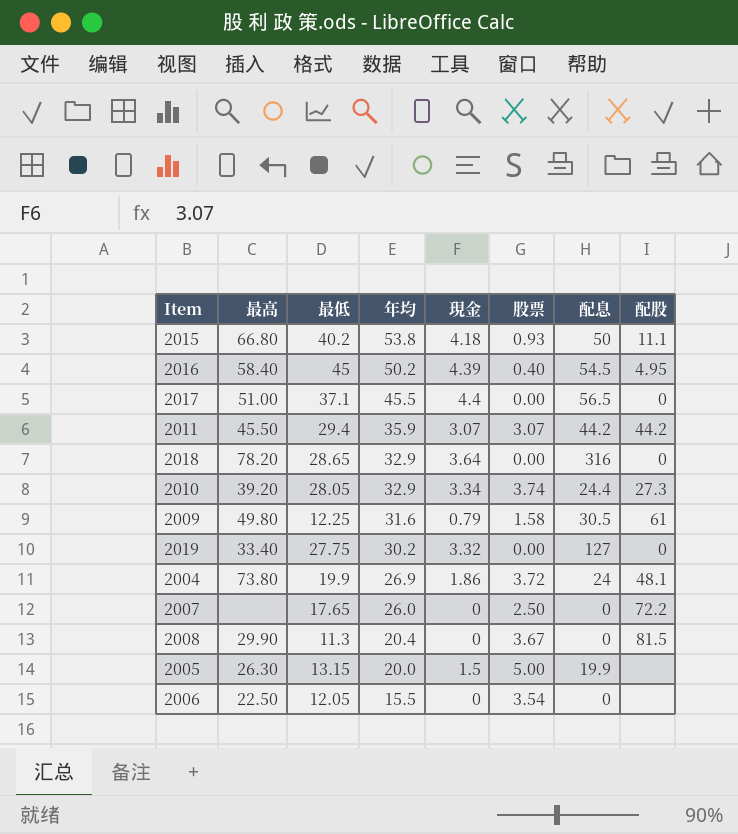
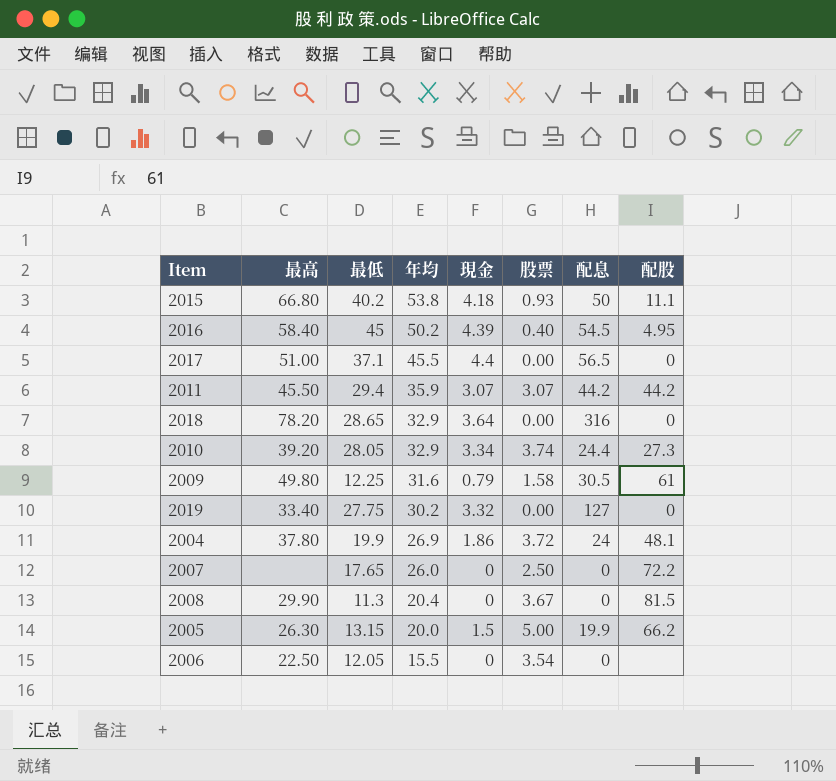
2004 | 最高: 73.80 -> 37.80
2005 | 配股: none -> 66.2

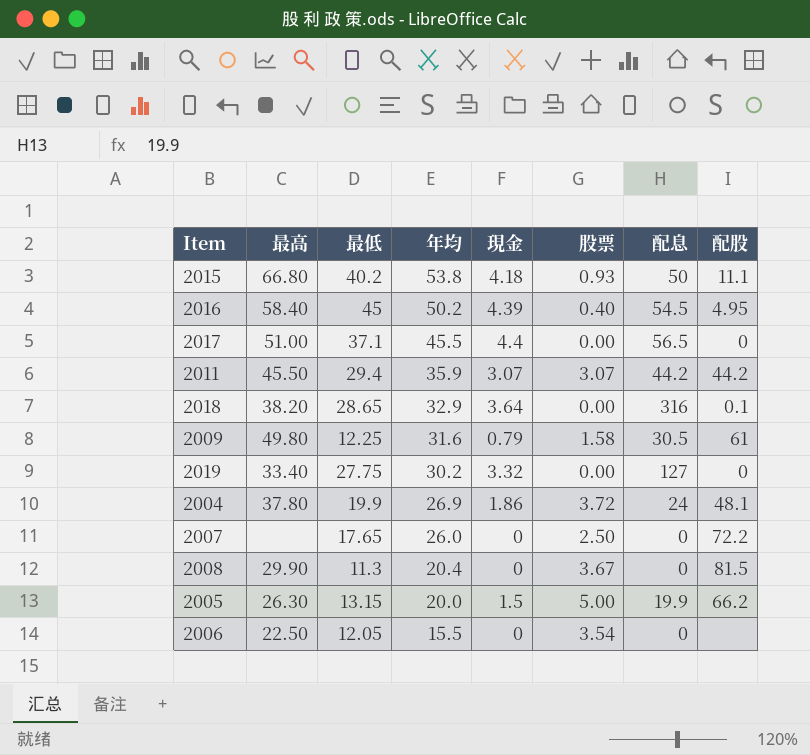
row 2010: 39.20 | 28.05 | 32.9 | 3.34 | 3.74 | 24.4 | 27.3 -> none
2018 | 最高: 78.20 -> 38.20
2018 | 配股: 0 -> 0.1

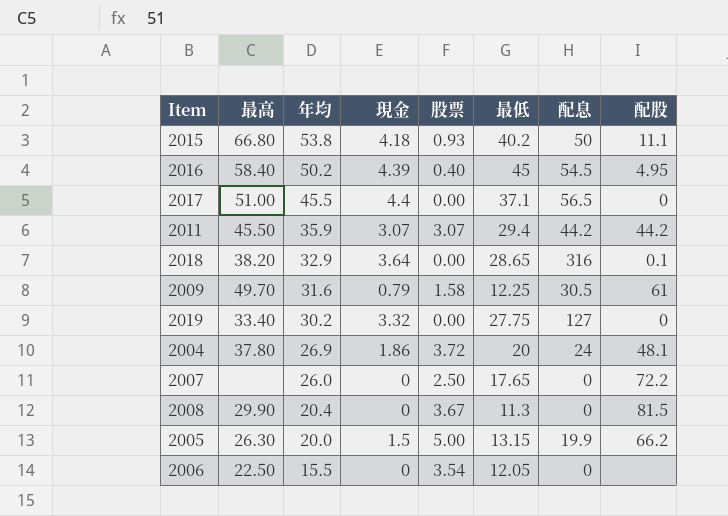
column 最低 | position: 3 -> 6
2009 | 最高: 49.80 -> 49.70
2004 | 最低: 19.9 -> 20

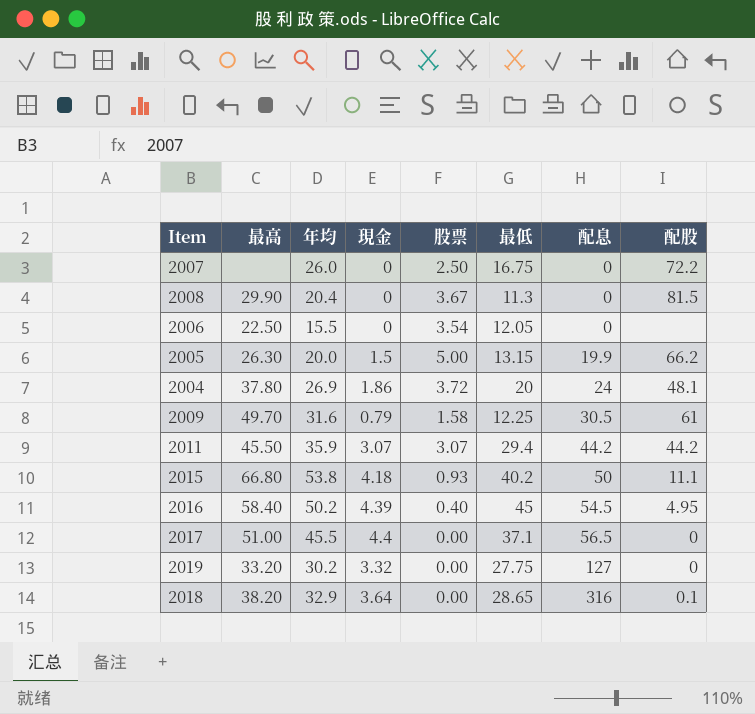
row order: 年均 descending -> 配息 ascending
2007 | 最低: 17.65 -> 16.75
2019 | 最高: 33.40 -> 33.20

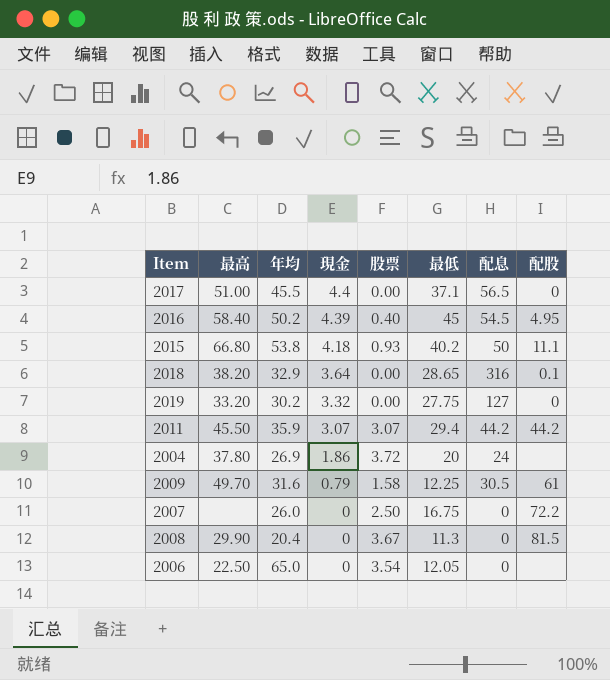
row order: 配息 ascending -> 現金 descending
row 2005: 26.30 | 20.0 | 1.5 | 5.00 | 13.15 | 19.9 | 66.2 -> none
2004 | 配股: 48.1 -> none
2006 | 年均: 15.5 -> 65.0

